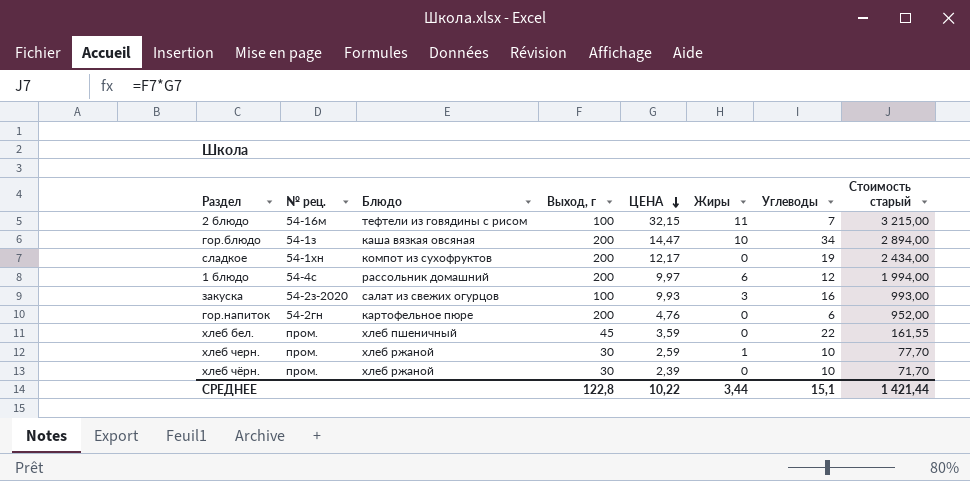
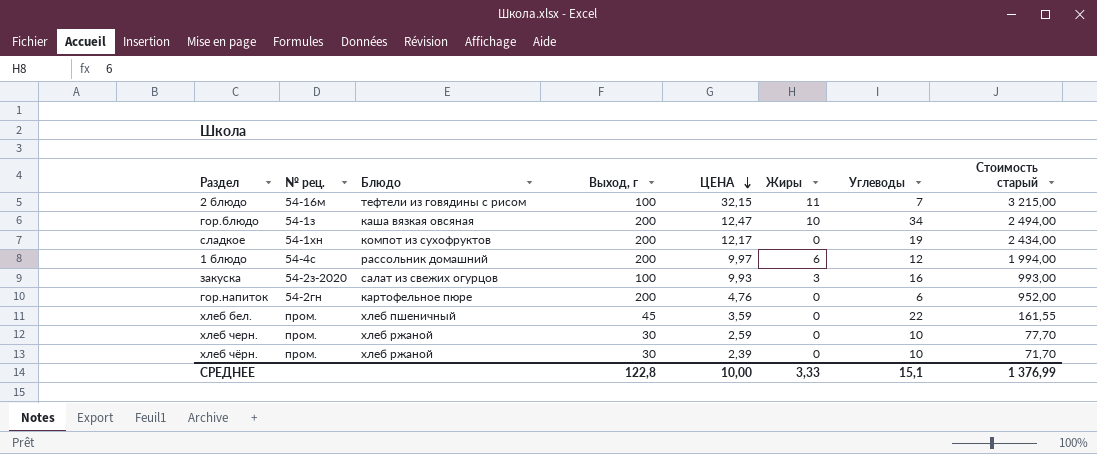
гор.блюдо | ЦЕНА: 14,47 -> 12,47
гор.блюдо | Стоимость старый: 2 894,00 -> 2 494,00
хлеб черн. | Жиры: 1 -> 0
СРЕДНЕЕ | ЦЕНА: 10,22 -> 10,00
СРЕДНЕЕ | Жиры: 3,44 -> 3,33
СРЕДНЕЕ | Стоимость старый: 1 421,44 -> 1 376,99

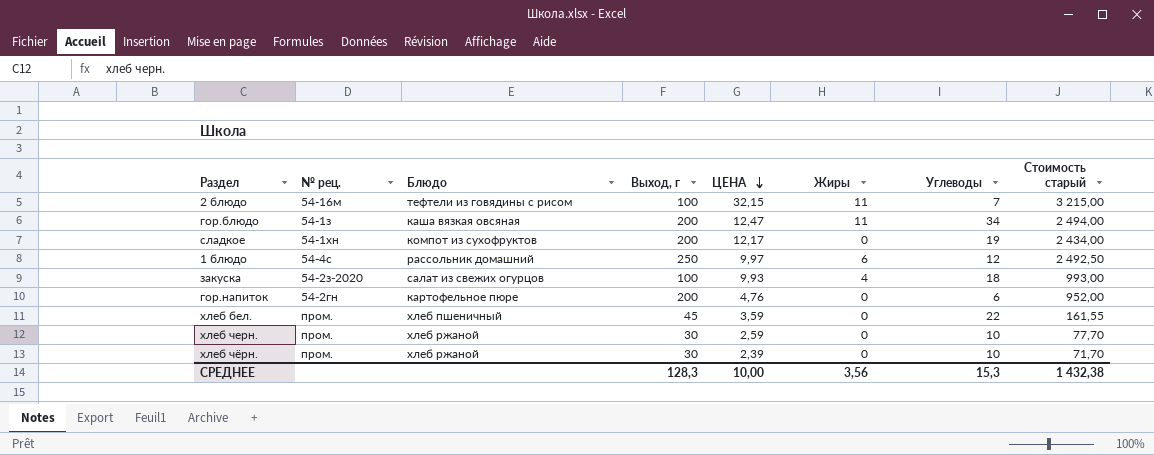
гор.блюдо | Жиры: 10 -> 11
1 блюдо | Выход, г: 200 -> 250
1 блюдо | Стоимость старый: 1 994,00 -> 2 492,50
закуска | Жиры: 3 -> 4
закуска | Углеводы: 16 -> 18
СРЕДНЕЕ | Выход, г: 122,8 -> 128,3
СРЕДНЕЕ | Жиры: 3,33 -> 3,56
СРЕДНЕЕ | Углеводы: 15,1 -> 15,3
СРЕДНЕЕ | Стоимость старый: 1 376,99 -> 1 432,38

